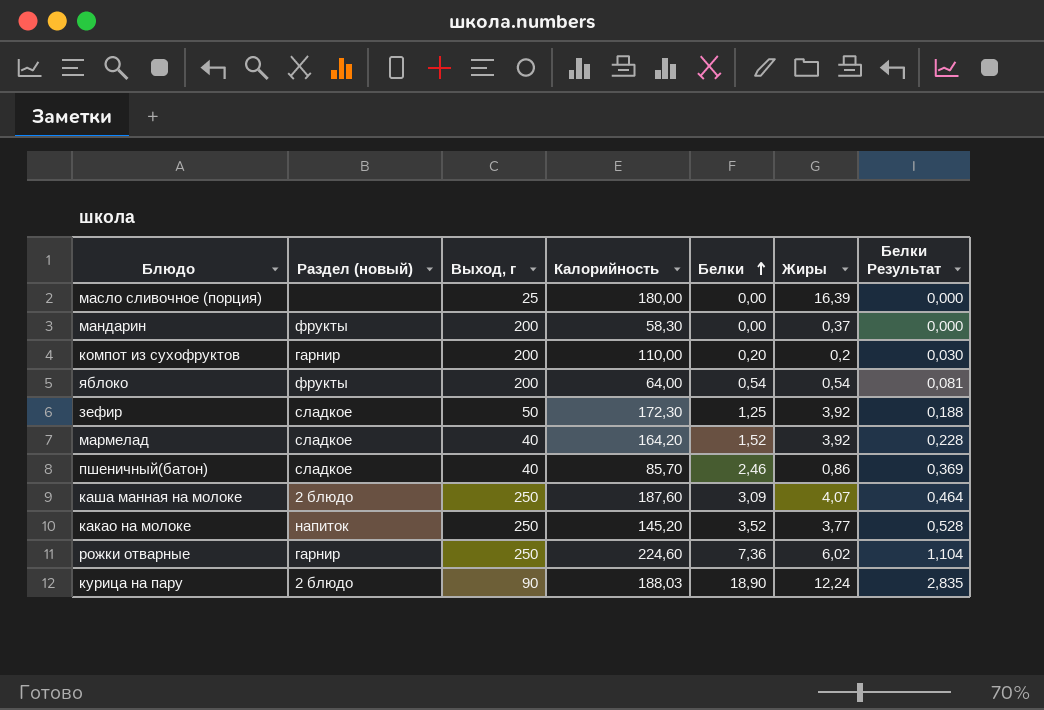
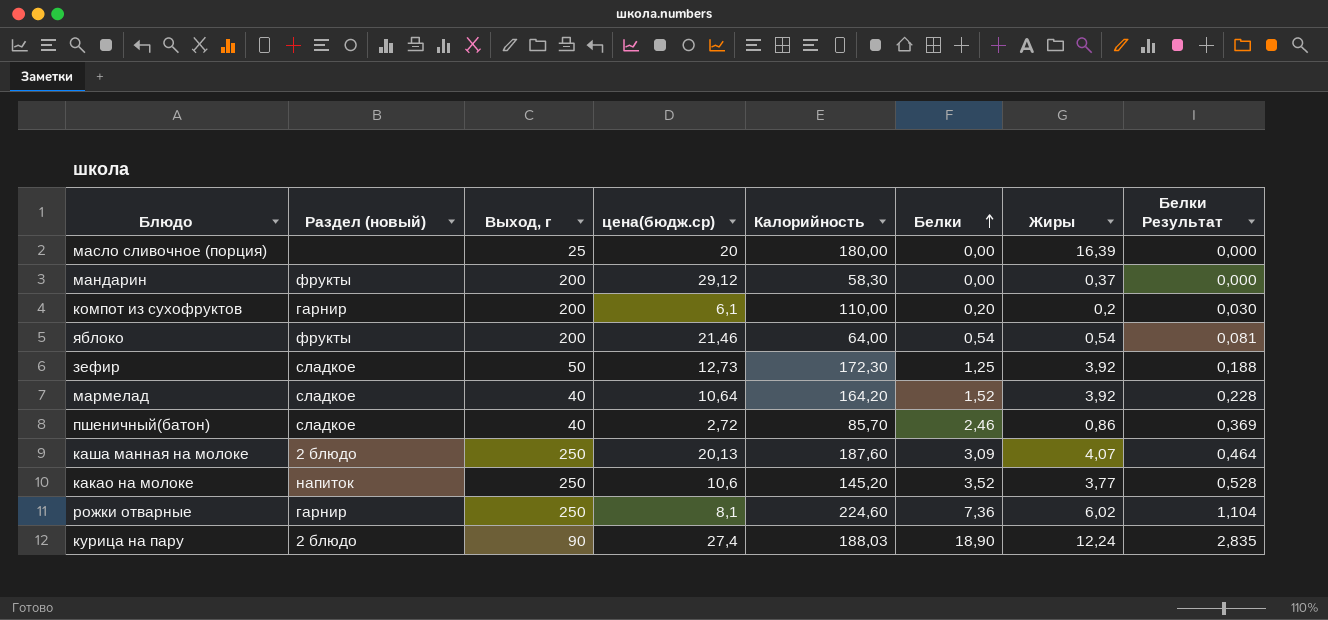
column цена(бюдж.ср) | position: none -> 4

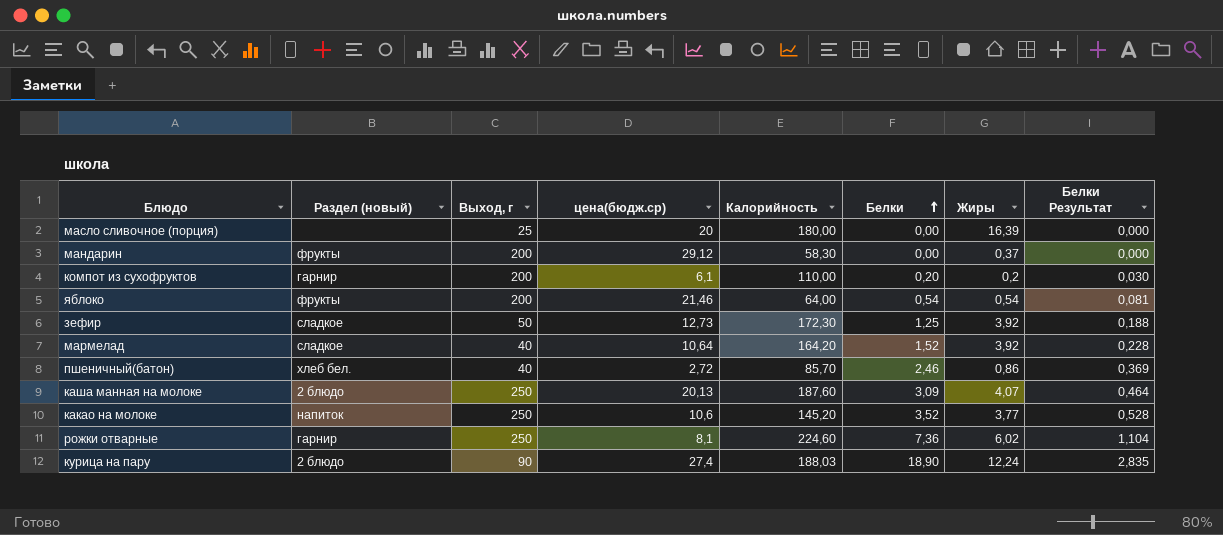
пшеничный(батон) | Раздел (новый): сладкое -> хлеб бел.

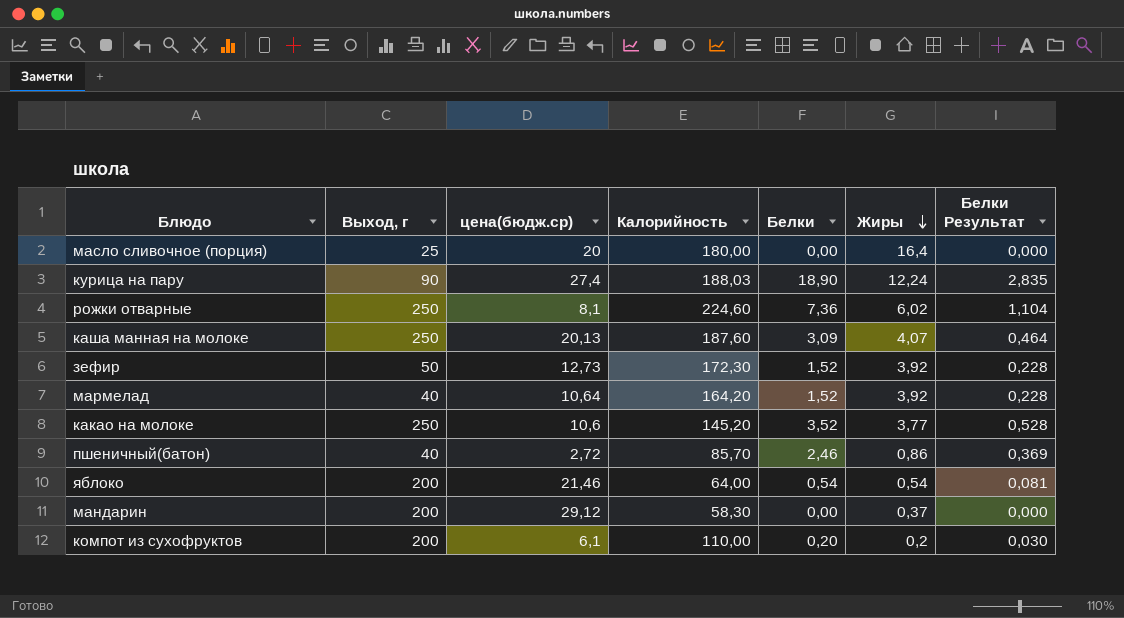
row order: Белки ascending -> Жиры descending
column Раздел (новый) | position: 2 -> none
масло сливочное (порция) | Жиры: 16,39 -> 16,4
зефир | Белки: 1,25 -> 1,52
зефир | Белки Результат: 0,188 -> 0,228

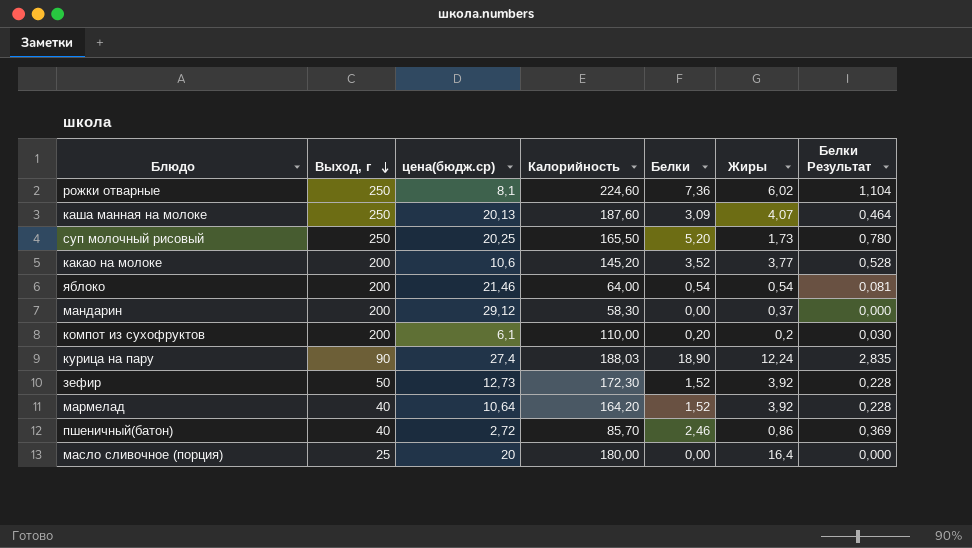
row order: Жиры descending -> Выход, г descending
row суп молочный рисовый: none -> 250 | 20,25 | 165,50 | 5,20 | 1,73 | 0,780
какао на молоке | Выход, г: 250 -> 200

